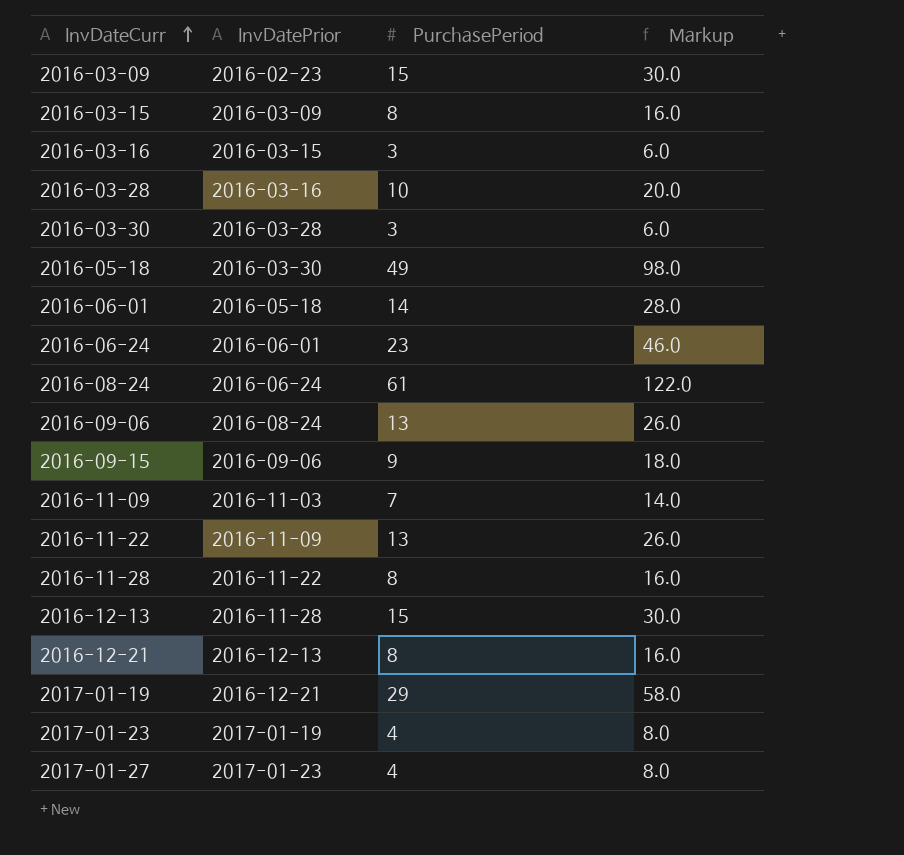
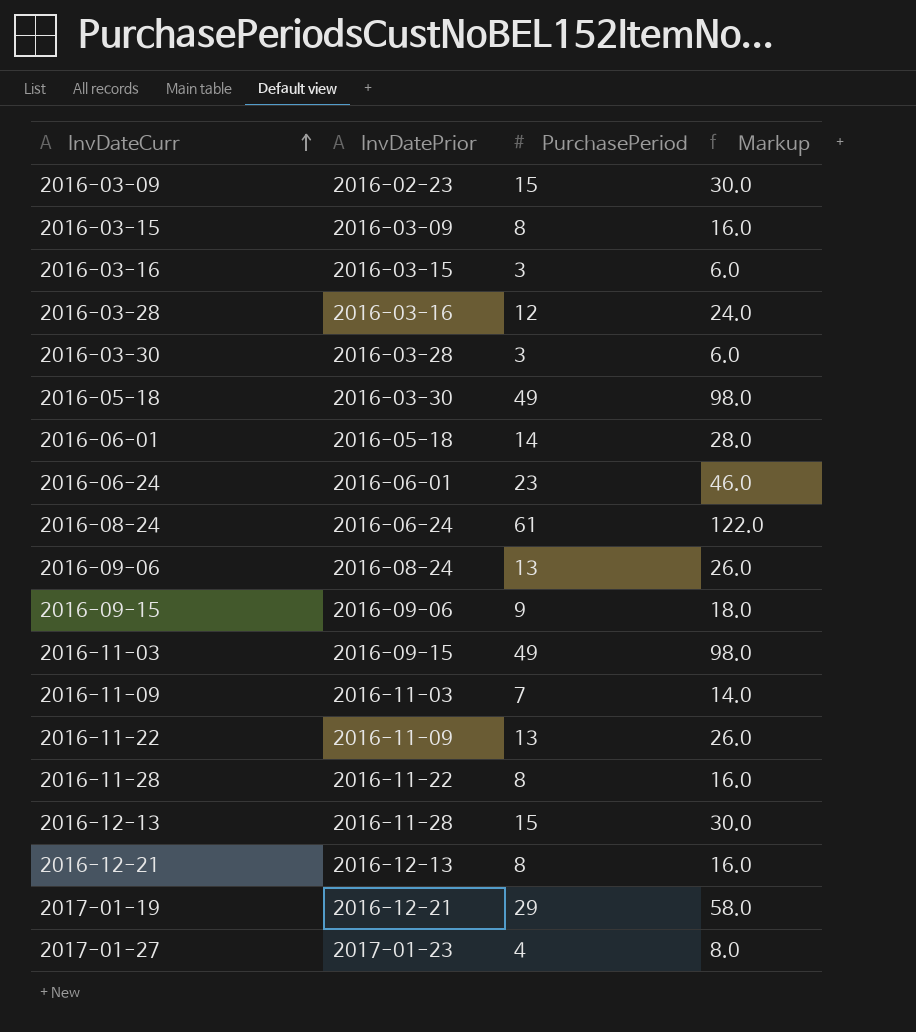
row 2017-01-23: 2017-01-19 | 4 | 8.0 -> none
2016-03-28 | PurchasePeriod: 10 -> 12
2016-03-28 | Markup: 20.0 -> 24.0
row 2016-11-03: none -> 2016-09-15 | 49 | 98.0

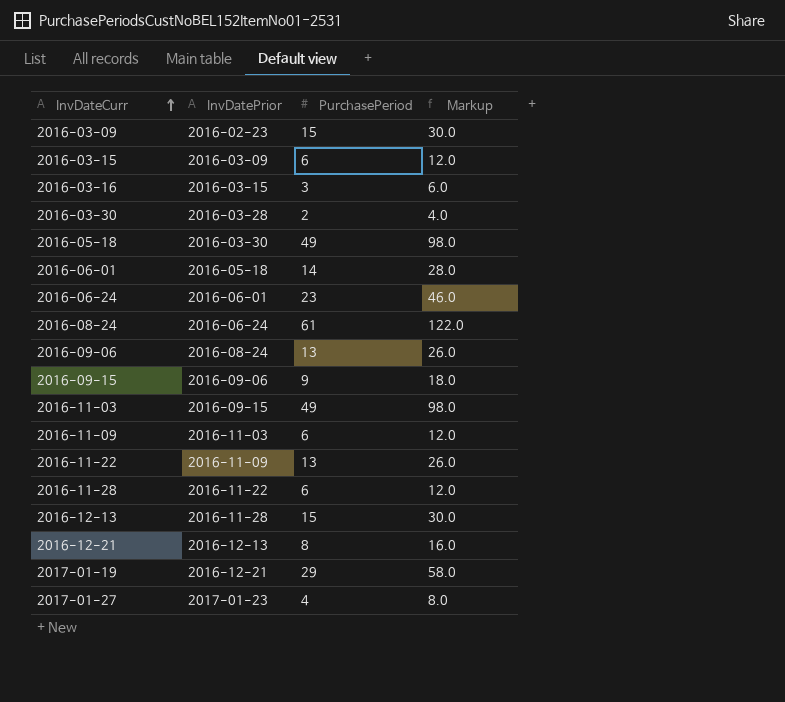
row 2016-03-28: 2016-03-16 | 12 | 24.0 -> none
2016-03-15 | PurchasePeriod: 8 -> 6
2016-03-15 | Markup: 16.0 -> 12.0
2016-03-30 | PurchasePeriod: 3 -> 2
2016-03-30 | Markup: 6.0 -> 4.0
2016-11-09 | PurchasePeriod: 7 -> 6
2016-11-09 | Markup: 14.0 -> 12.0
2016-11-28 | PurchasePeriod: 8 -> 6
2016-11-28 | Markup: 16.0 -> 12.0

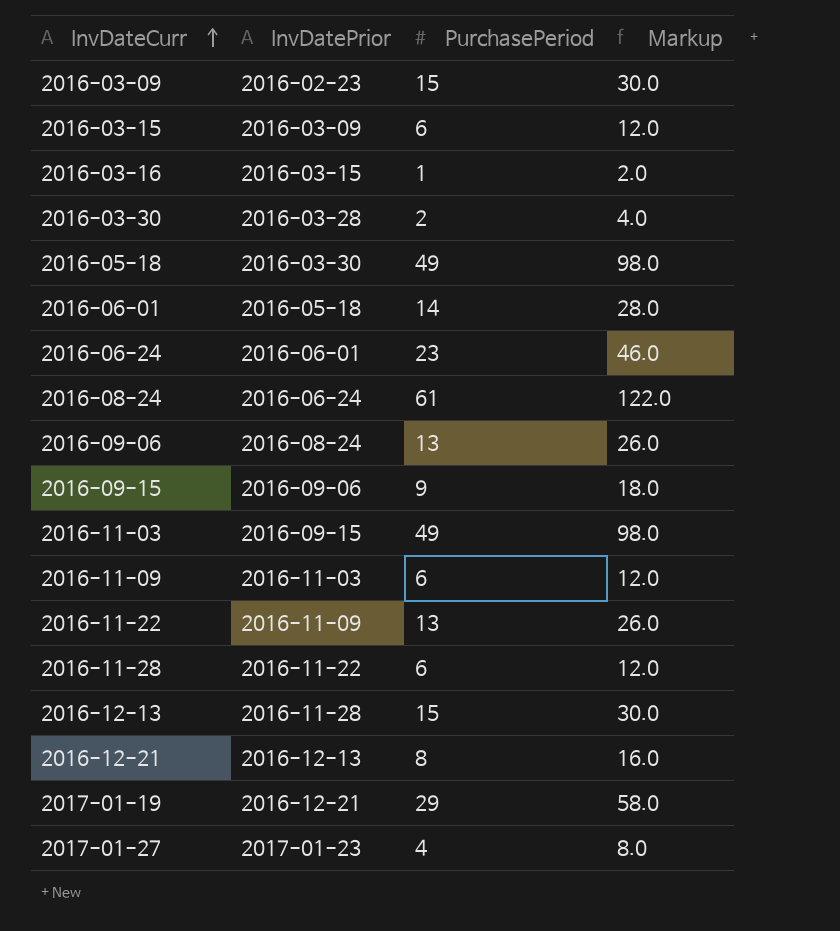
2016-03-16 | PurchasePeriod: 3 -> 1
2016-03-16 | Markup: 6.0 -> 2.0

